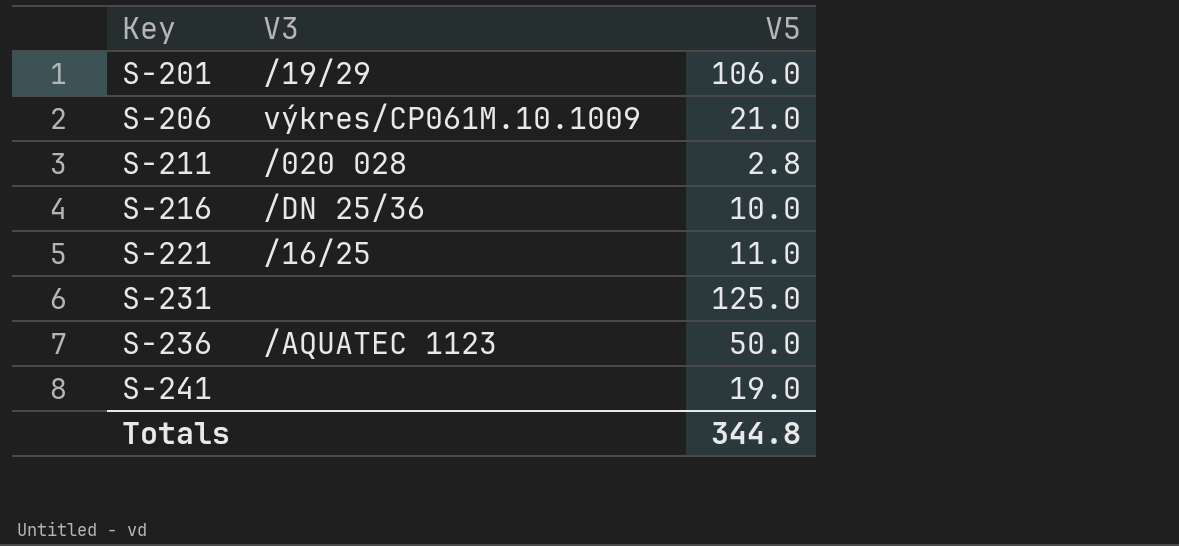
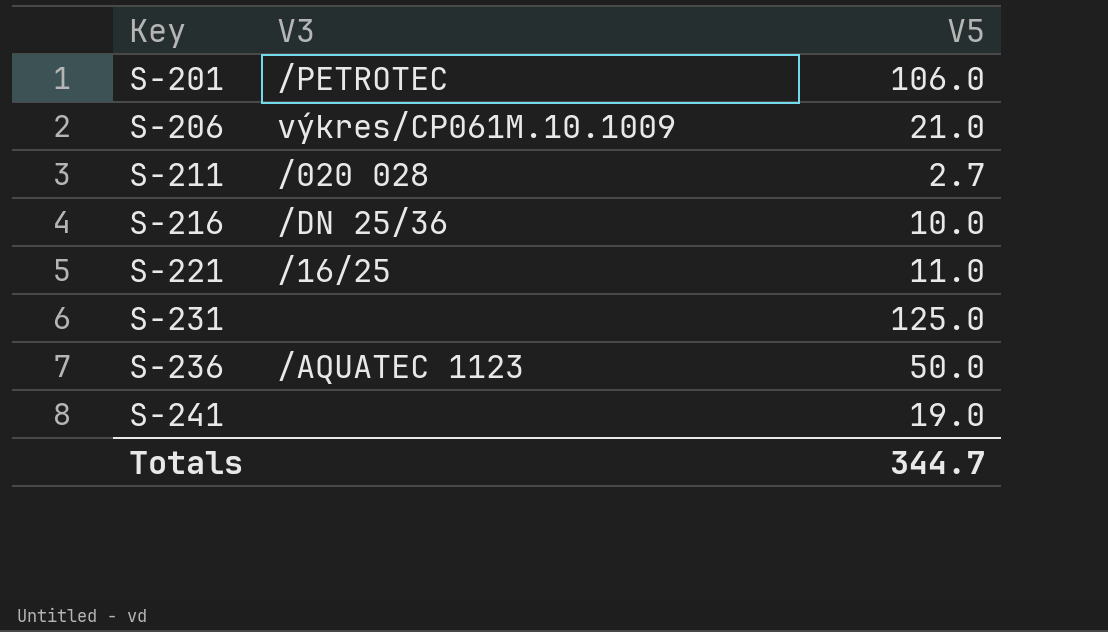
S-201 | V3: /19/29 -> /PETROTEC
S-211 | V5: 2.8 -> 2.7
Totals | V5: 344.8 -> 344.7

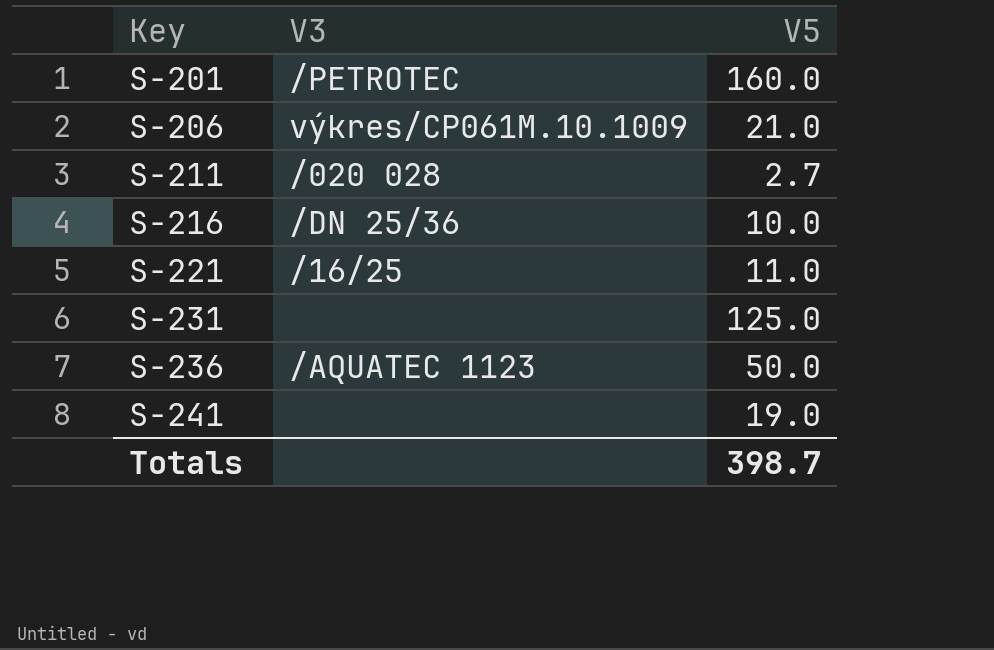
S-201 | V5: 106.0 -> 160.0
Totals | V5: 344.7 -> 398.7

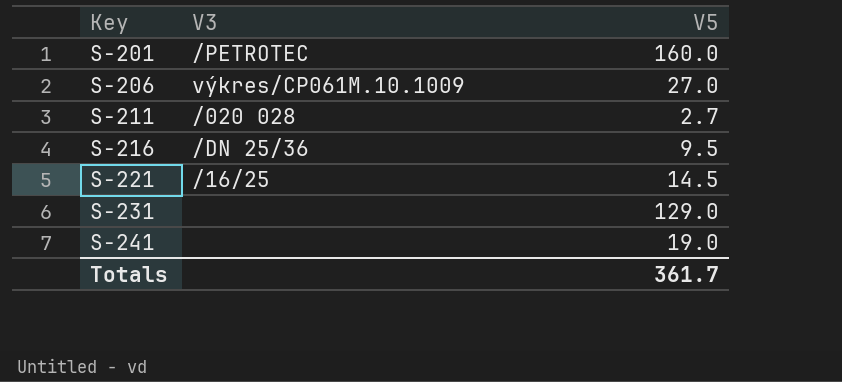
row S-236: /AQUATEC 1123 | 50.0 -> none
S-206 | V5: 21.0 -> 27.0
S-216 | V5: 10.0 -> 9.5
S-221 | V5: 11.0 -> 14.5
S-231 | V5: 125.0 -> 129.0
Totals | V5: 398.7 -> 361.7

